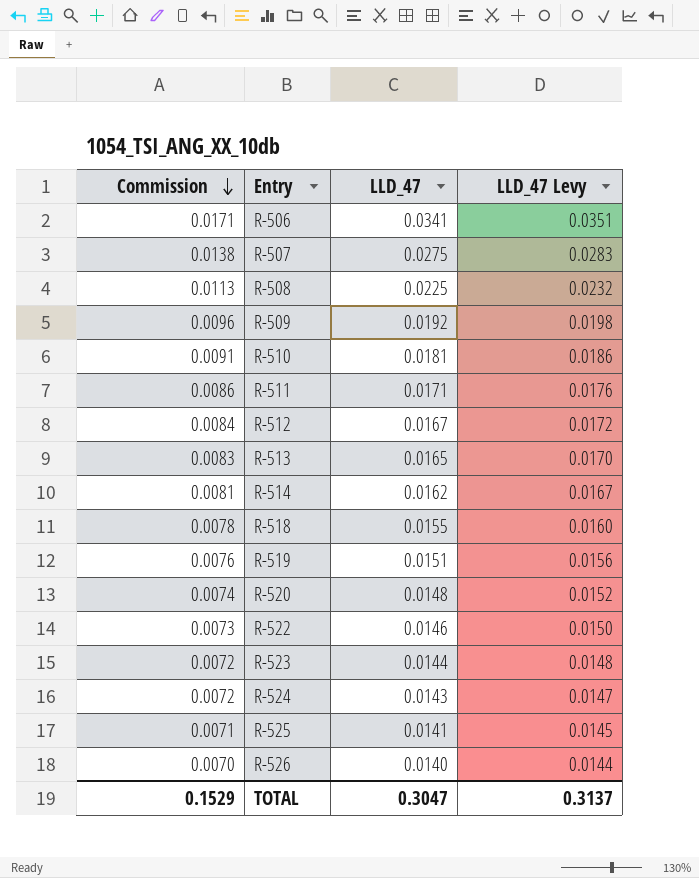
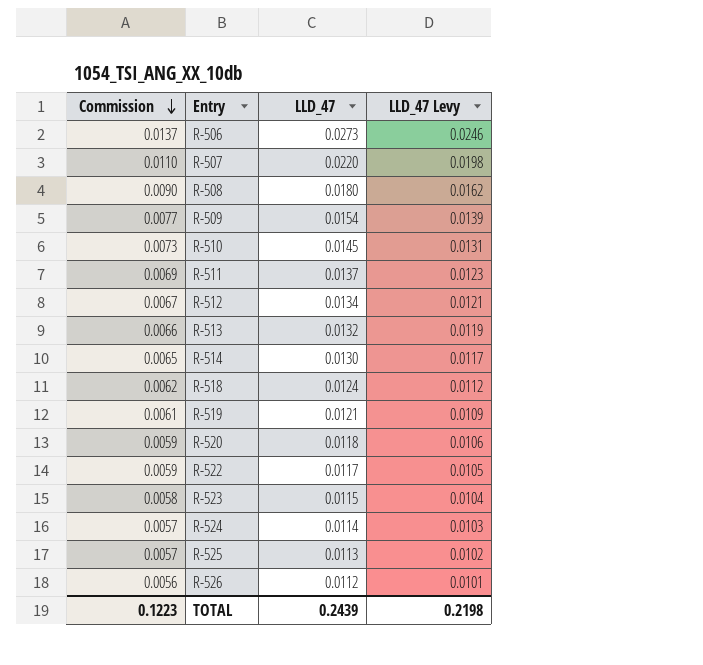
column LLD_47 Levy | formula: [LLD_47] * 1.03 -> [LLD_47] * 0.9
R-506 | Commission: 0.0171 -> 0.0137
R-506 | LLD_47: 0.0341 -> 0.0273
R-507 | Commission: 0.0138 -> 0.0110
R-507 | LLD_47: 0.0275 -> 0.0220
R-508 | Commission: 0.0113 -> 0.0090
R-508 | LLD_47: 0.0225 -> 0.0180
R-509 | Commission: 0.0096 -> 0.0077
R-509 | LLD_47: 0.0192 -> 0.0154
R-510 | Commission: 0.0091 -> 0.0073
R-510 | LLD_47: 0.0181 -> 0.0145
R-511 | Commission: 0.0086 -> 0.0069
R-511 | LLD_47: 0.0171 -> 0.0137
R-512 | Commission: 0.0084 -> 0.0067
R-512 | LLD_47: 0.0167 -> 0.0134
R-513 | Commission: 0.0083 -> 0.0066
R-513 | LLD_47: 0.0165 -> 0.0132
R-514 | Commission: 0.0081 -> 0.0065
R-514 | LLD_47: 0.0162 -> 0.0130
R-518 | Commission: 0.0078 -> 0.0062
R-518 | LLD_47: 0.0155 -> 0.0124
R-519 | Commission: 0.0076 -> 0.0061
R-519 | LLD_47: 0.0151 -> 0.0121
R-520 | Commission: 0.0074 -> 0.0059
R-520 | LLD_47: 0.0148 -> 0.0118
R-522 | Commission: 0.0073 -> 0.0059
R-522 | LLD_47: 0.0146 -> 0.0117
R-523 | Commission: 0.0072 -> 0.0058
R-523 | LLD_47: 0.0144 -> 0.0115
R-524 | Commission: 0.0072 -> 0.0057
R-524 | LLD_47: 0.0143 -> 0.0114
R-525 | Commission: 0.0071 -> 0.0057
R-525 | LLD_47: 0.0141 -> 0.0113
R-526 | Commission: 0.0070 -> 0.0056
R-526 | LLD_47: 0.0140 -> 0.0112
TOTAL | Commission: 0.1529 -> 0.1223
TOTAL | LLD_47: 0.3047 -> 0.2439
TOTAL | LLD_47 Levy: 0.3137 -> 0.2198

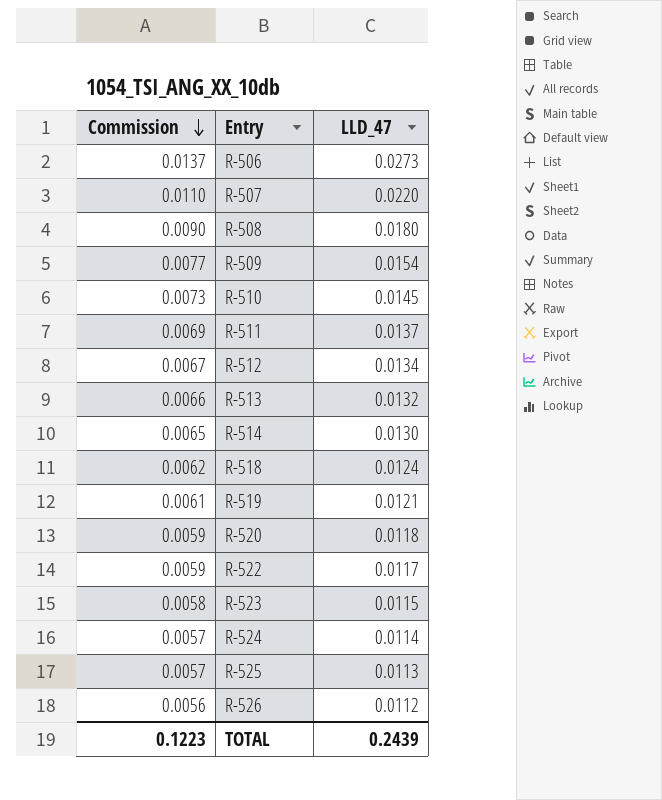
column LLD_47 Levy | formula: [LLD_47] * 0.9 -> none

